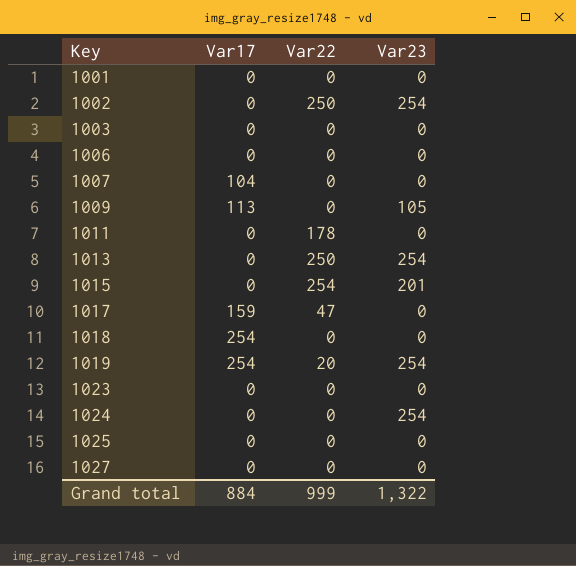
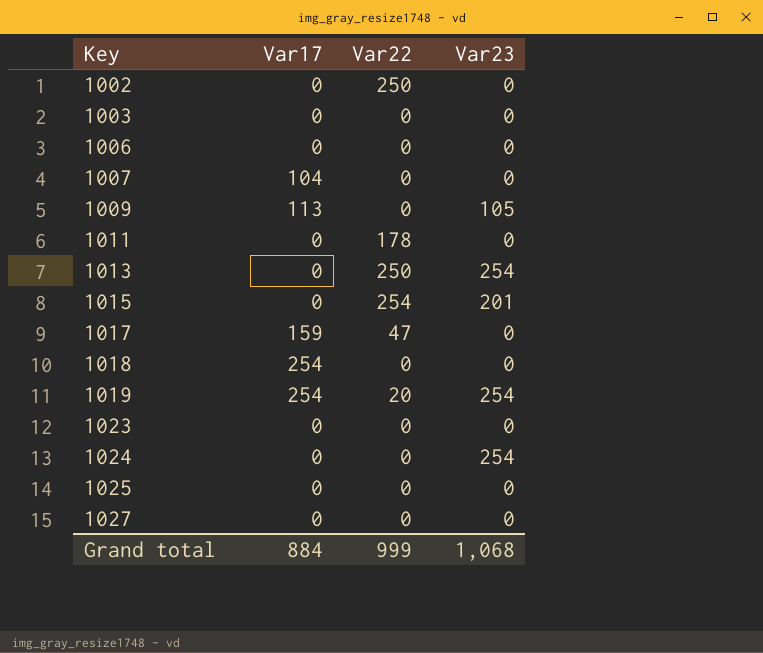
row 1001: 0 | 0 | 0 -> none
1002 | Var23: 254 -> 0
Grand total | Var23: 1,322 -> 1,068

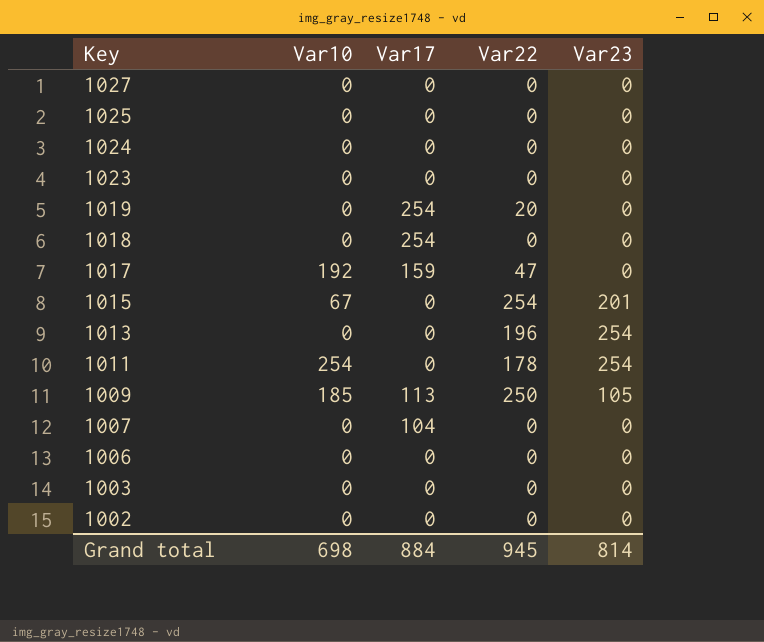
row order: Key ascending -> Key descending
column Var10 | position: none -> 2
1024 | Var23: 254 -> 0
1019 | Var23: 254 -> 0
1013 | Var22: 250 -> 196
1011 | Var23: 0 -> 254
1009 | Var22: 0 -> 250
1002 | Var22: 250 -> 0
Grand total | Var22: 999 -> 945
Grand total | Var23: 1,068 -> 814

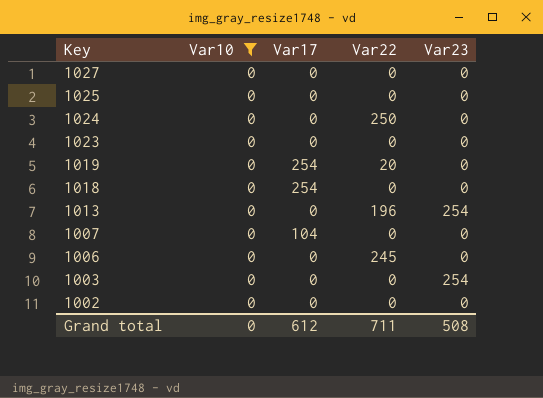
filter: none -> Var10 = 0
1024 | Var22: 0 -> 250
1006 | Var22: 0 -> 245
1003 | Var23: 0 -> 254
Grand total | Var10: 698 -> 0
Grand total | Var17: 884 -> 612
Grand total | Var22: 945 -> 711
Grand total | Var23: 814 -> 508

